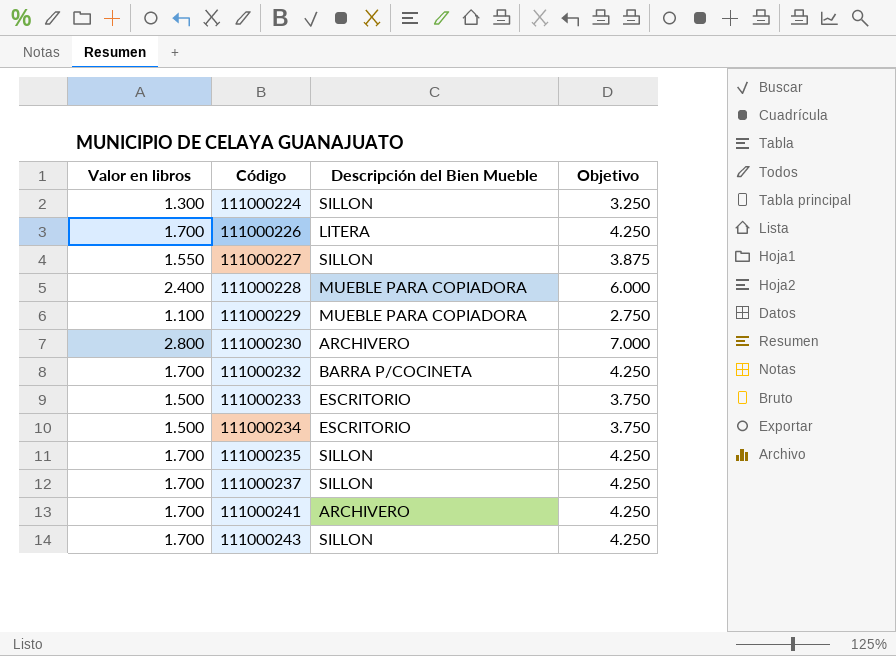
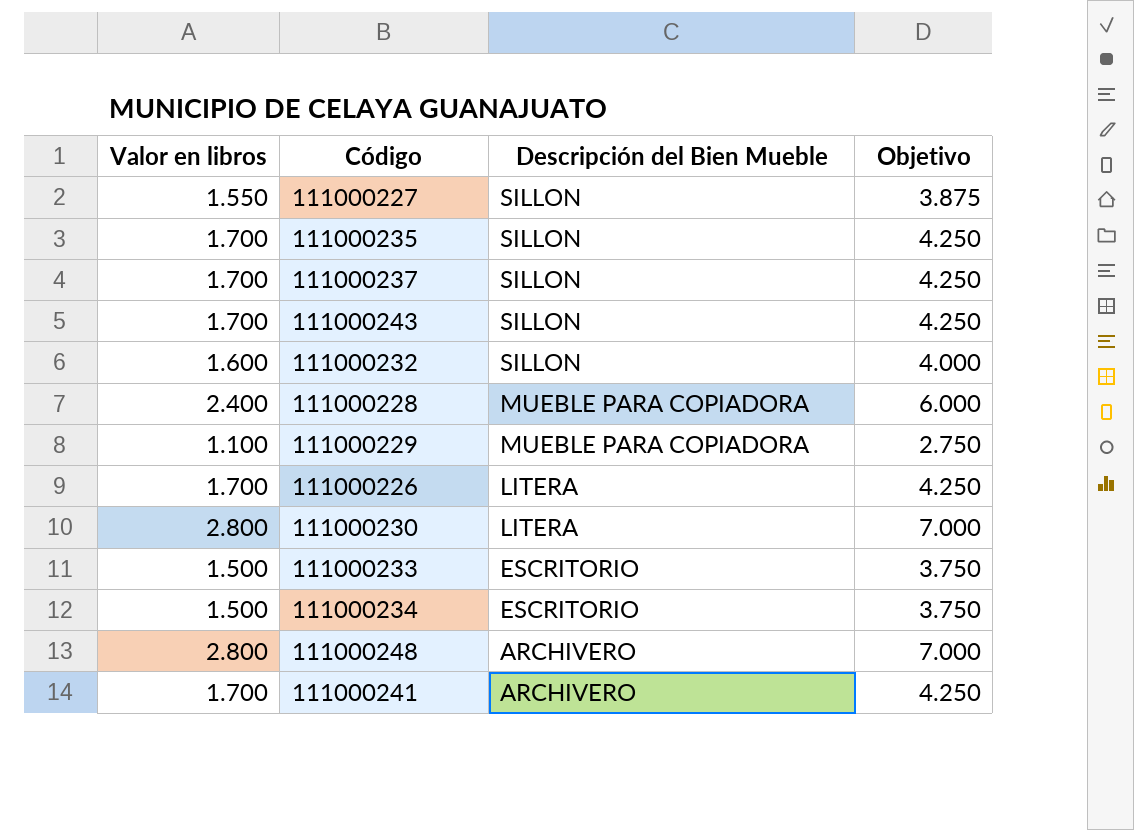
row order: Código ascending -> Descripción del Bien Mueble descending
row 111000224: 1.300 | SILLON | 3.250 -> none
111000232 | Valor en libros: 1.700 -> 1.600
111000232 | Descripción del Bien Mueble: BARRA P/COCINETA -> SILLON
111000232 | Objetivo: 4.250 -> 4.000
111000230 | Descripción del Bien Mueble: ARCHIVERO -> LITERA
row 111000248: none -> 2.800 | ARCHIVERO | 7.000

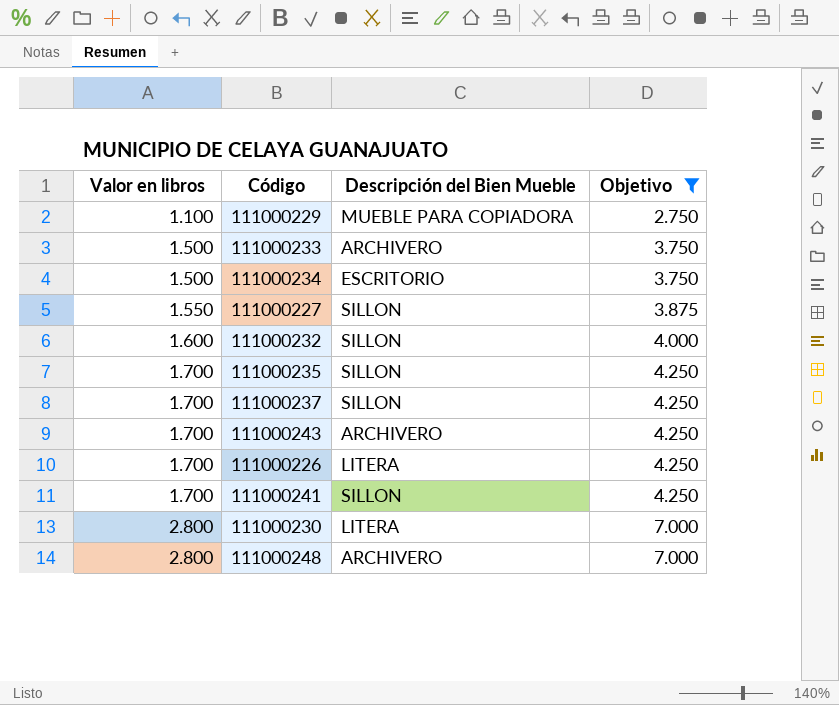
filter: none -> Objetivo != 6.000
row order: Descripción del Bien Mueble descending -> Valor en libros ascending
111000233 | Descripción del Bien Mueble: ESCRITORIO -> ARCHIVERO
111000243 | Descripción del Bien Mueble: SILLON -> ARCHIVERO
111000241 | Descripción del Bien Mueble: ARCHIVERO -> SILLON

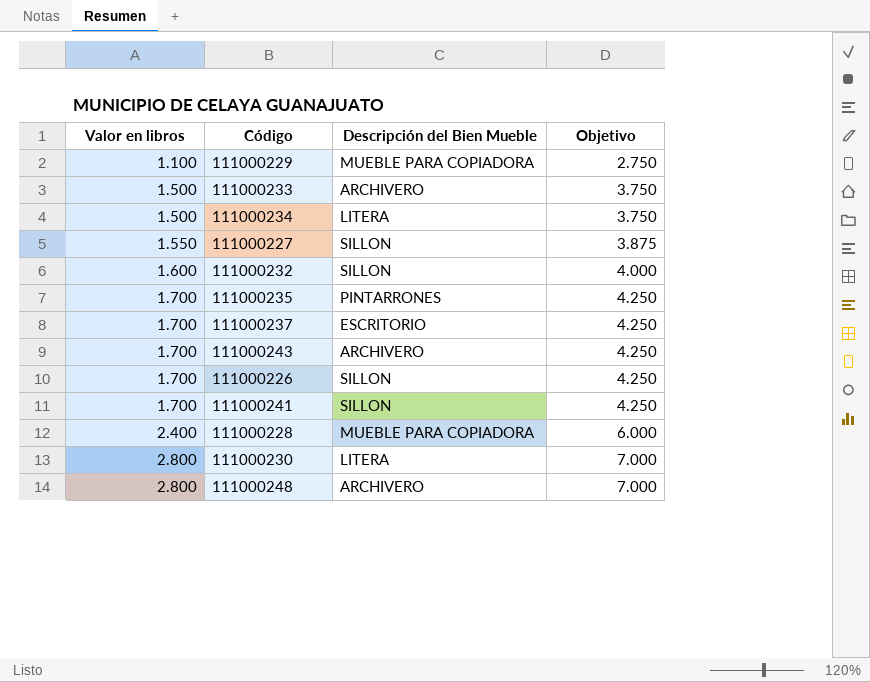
filter: Objetivo != 6.000 -> none
111000234 | Descripción del Bien Mueble: ESCRITORIO -> LITERA
111000235 | Descripción del Bien Mueble: SILLON -> PINTARRONES
111000237 | Descripción del Bien Mueble: SILLON -> ESCRITORIO
111000226 | Descripción del Bien Mueble: LITERA -> SILLON

